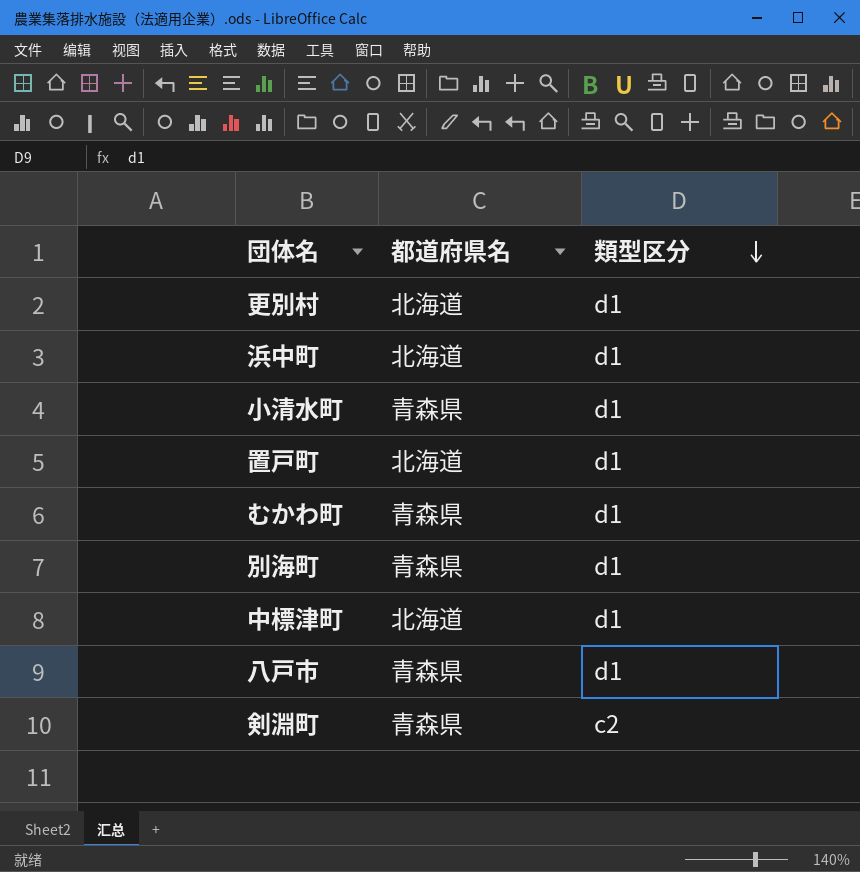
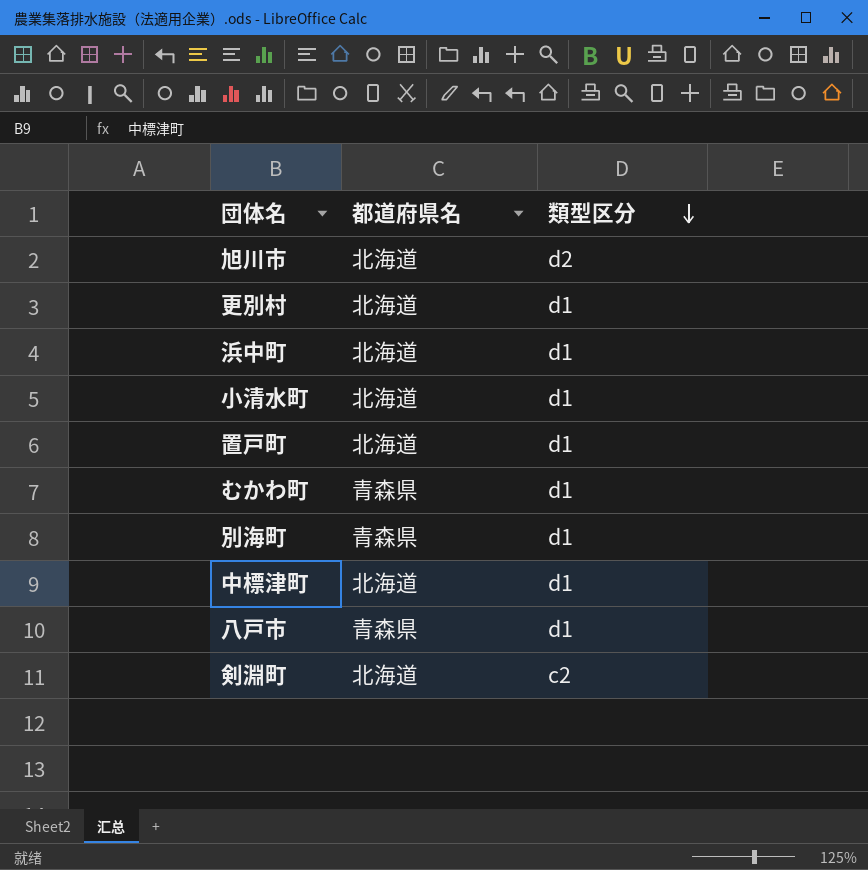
row 旭川市: none -> 北海道 | d2
小清水町 | 都道府県名: 青森県 -> 北海道
剣淵町 | 都道府県名: 青森県 -> 北海道

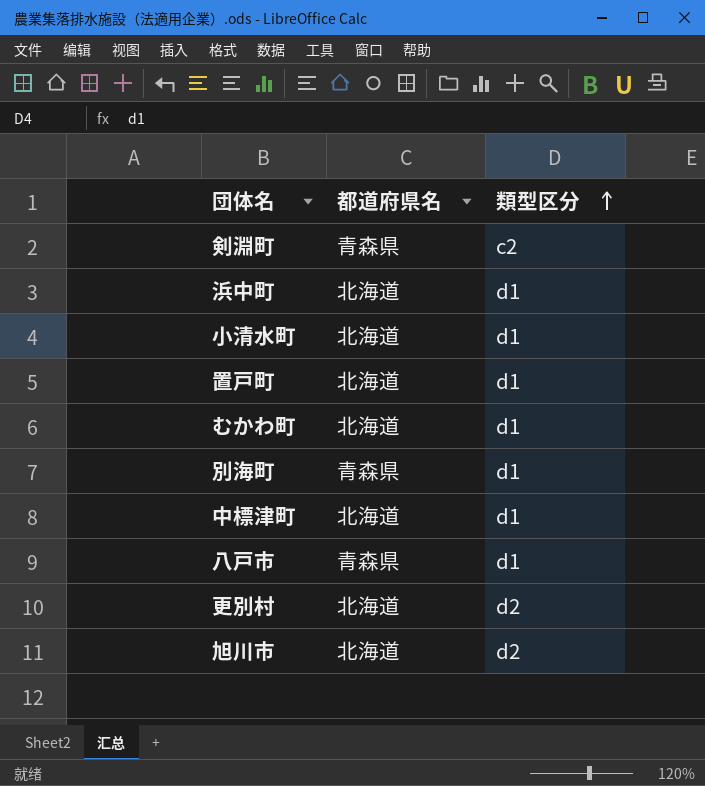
row order: 類型区分 descending -> 類型区分 ascending
剣淵町 | 都道府県名: 北海道 -> 青森県
むかわ町 | 都道府県名: 青森県 -> 北海道
更別村 | 類型区分: d1 -> d2

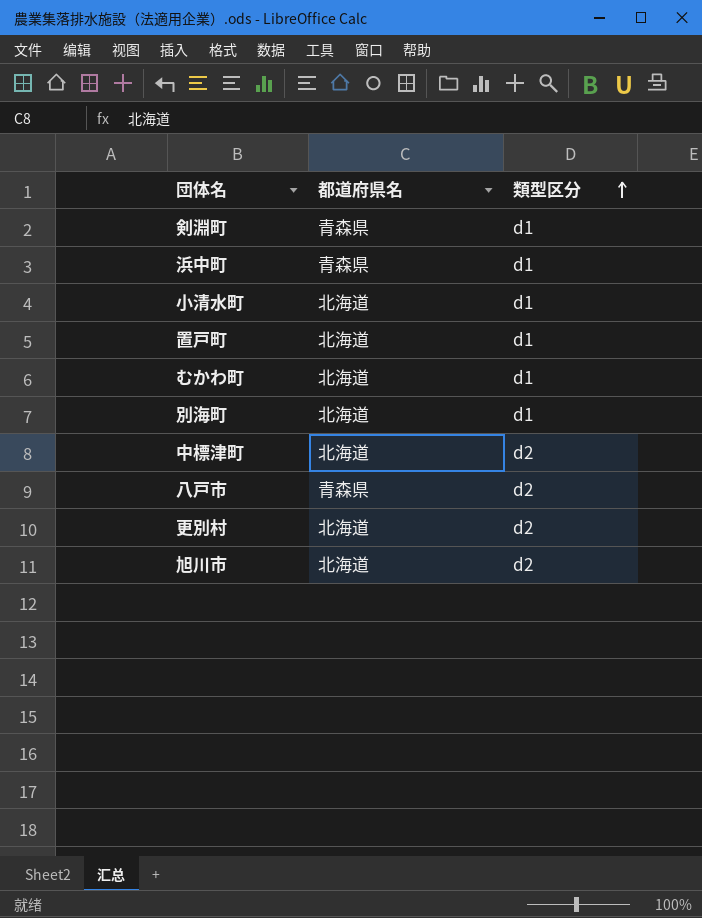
剣淵町 | 類型区分: c2 -> d1
浜中町 | 都道府県名: 北海道 -> 青森県
別海町 | 都道府県名: 青森県 -> 北海道
中標津町 | 類型区分: d1 -> d2
八戸市 | 類型区分: d1 -> d2

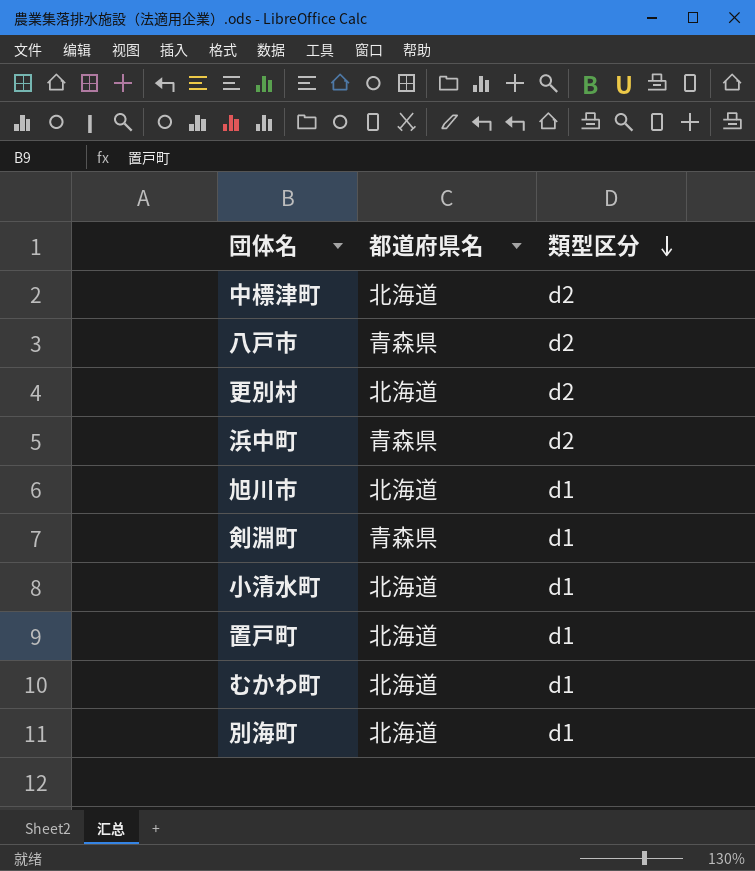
row order: 類型区分 ascending -> 類型区分 descending
浜中町 | 類型区分: d1 -> d2
旭川市 | 類型区分: d2 -> d1

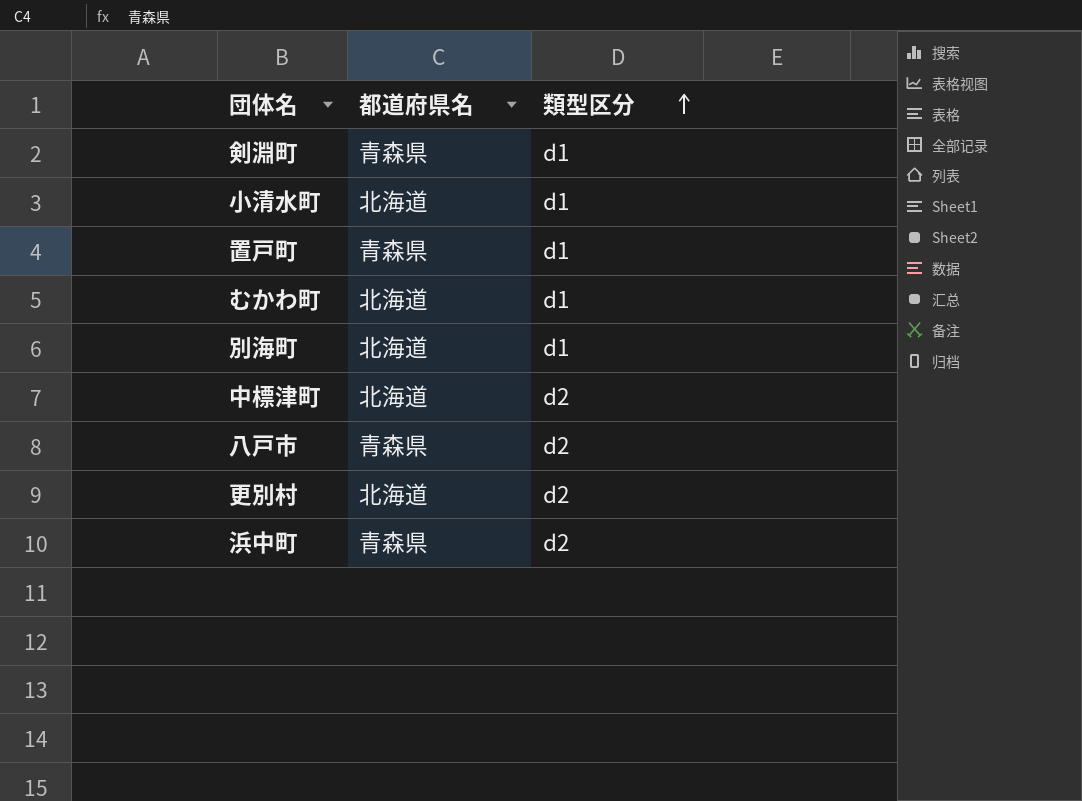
row order: 類型区分 descending -> 類型区分 ascending
row 旭川市: 北海道 | d1 -> none
置戸町 | 都道府県名: 北海道 -> 青森県

